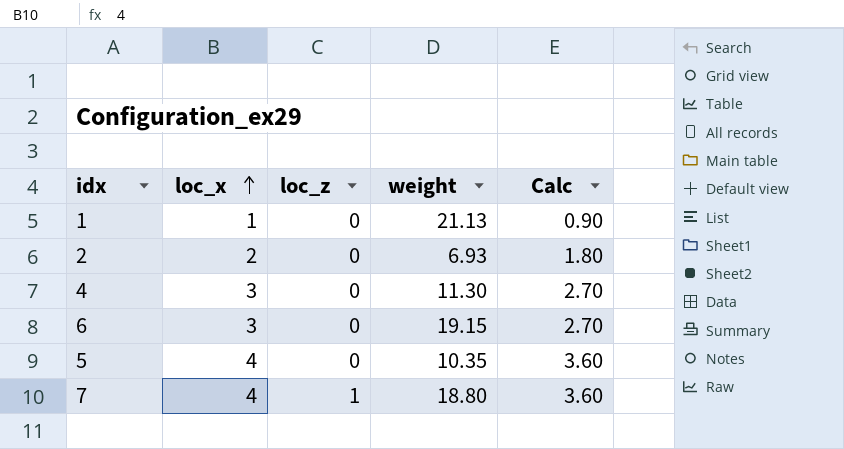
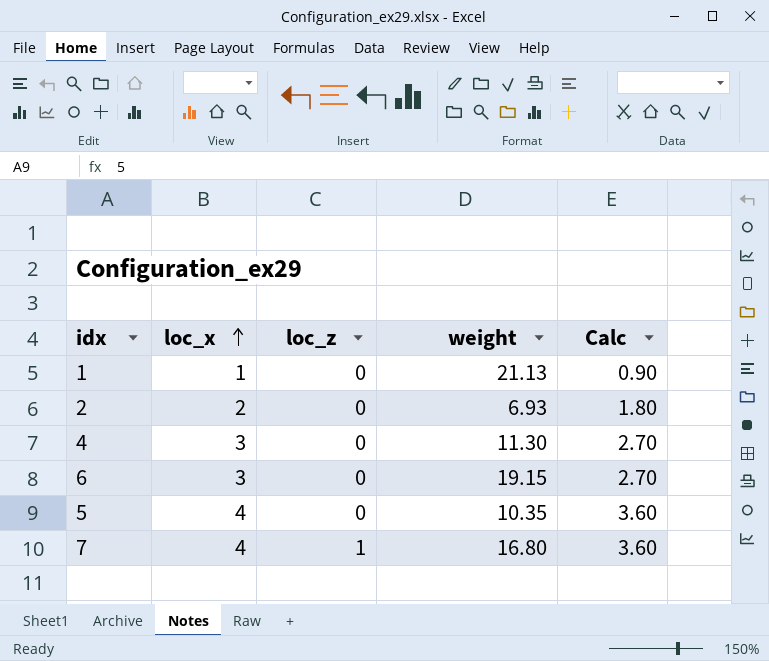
7 | weight: 18.80 -> 16.80

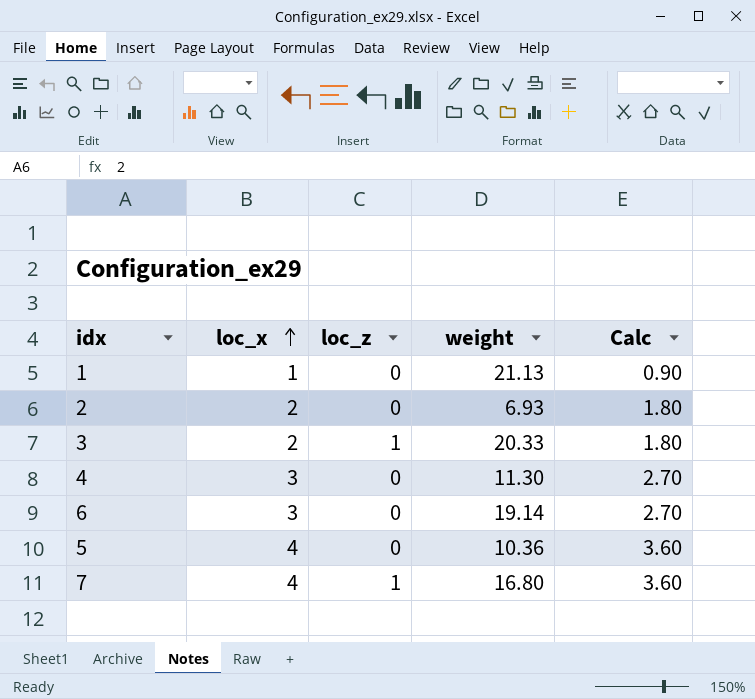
row 3: none -> 2 | 1 | 20.33 | 1.80
6 | weight: 19.15 -> 19.14
5 | weight: 10.35 -> 10.36

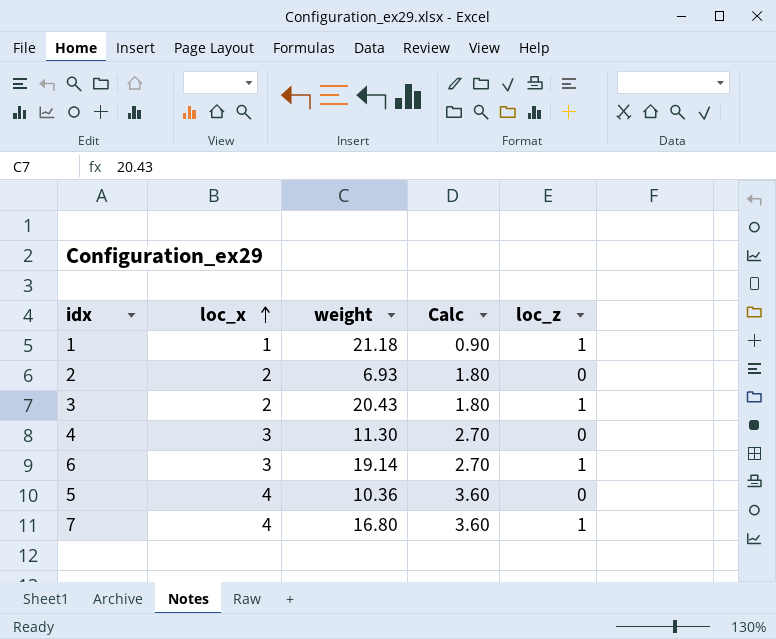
column loc_z | position: 3 -> 5
1 | weight: 21.13 -> 21.18
1 | loc_z: 0 -> 1
3 | weight: 20.33 -> 20.43
6 | loc_z: 0 -> 1

